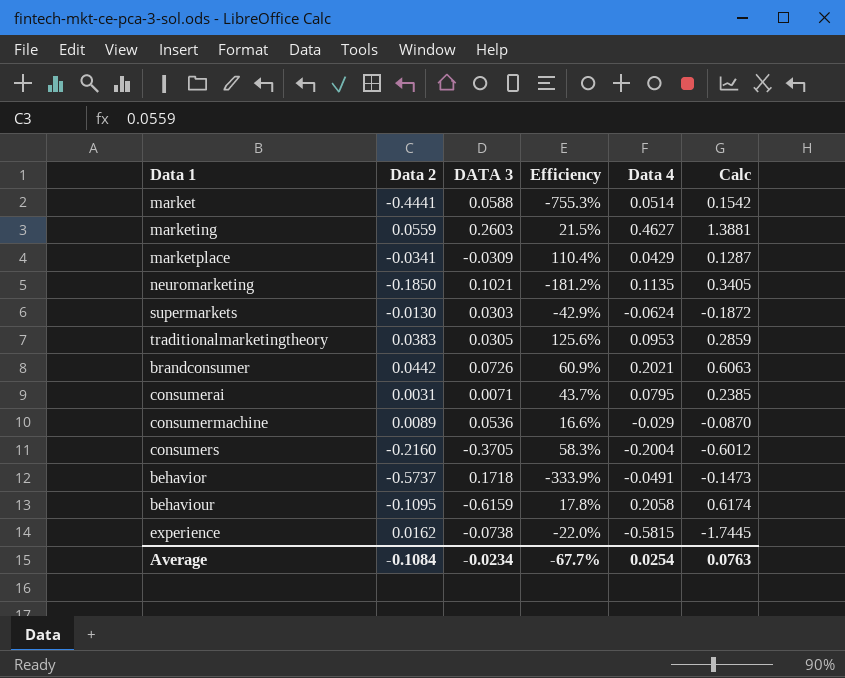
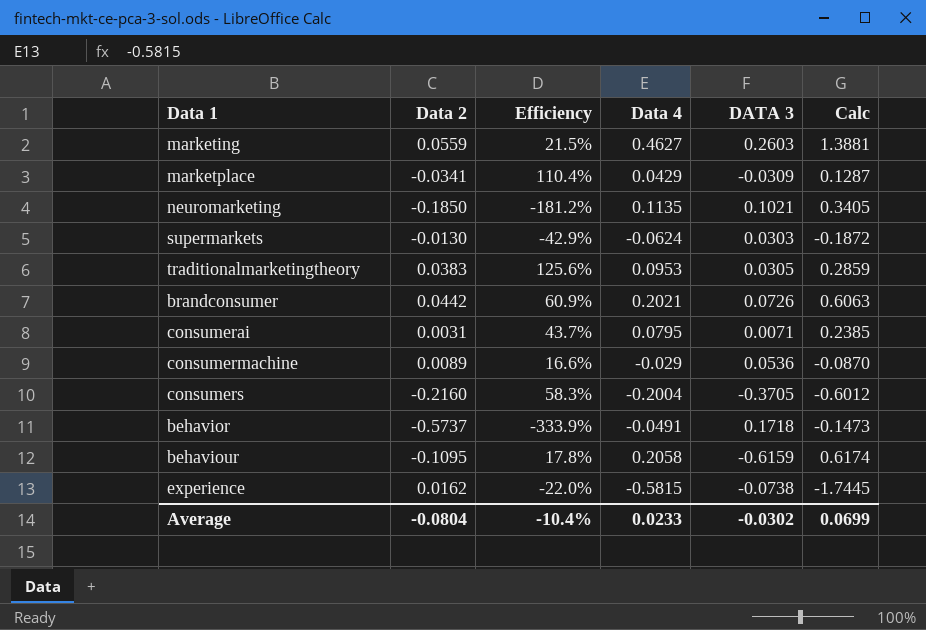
column DATA 3 | position: 3 -> 5
row market: -0.4441 | 0.0588 | -755.3% | 0.0514 | 0.1542 -> none
Average | Data 2: -0.1084 -> -0.0804
Average | Efficiency: -67.7% -> -10.4%
Average | Data 4: 0.0254 -> 0.0233
Average | DATA 3: -0.0234 -> -0.0302
Average | Calc: 0.0763 -> 0.0699

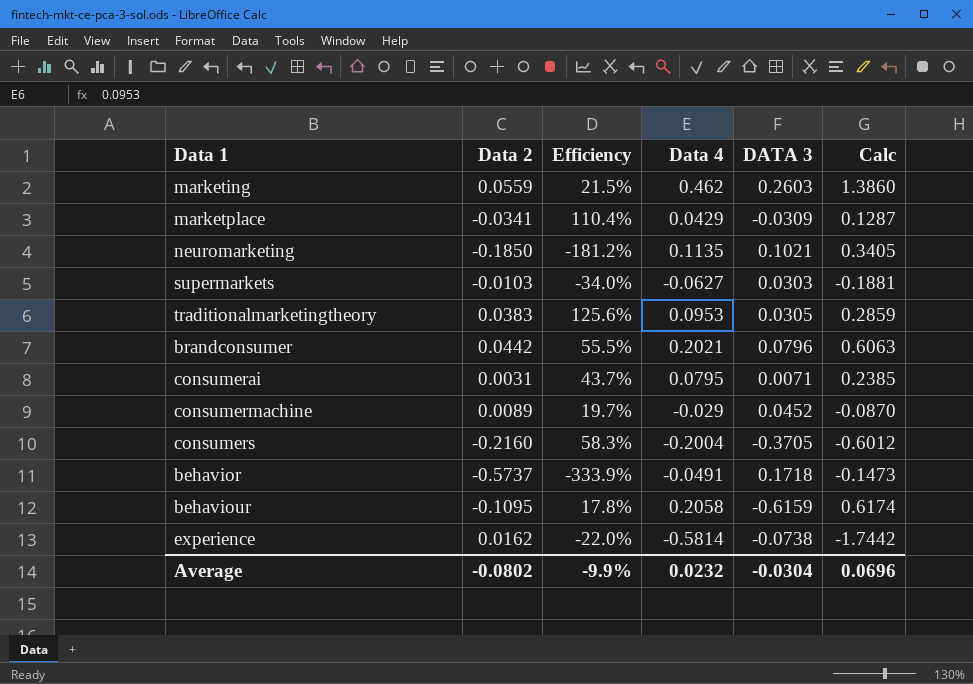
marketing | Data 4: 0.4627 -> 0.462
marketing | Calc: 1.3881 -> 1.3860
supermarkets | Data 2: -0.0130 -> -0.0103
supermarkets | Efficiency: -42.9% -> -34.0%
supermarkets | Data 4: -0.0624 -> -0.0627
supermarkets | Calc: -0.1872 -> -0.1881
brandconsumer | Efficiency: 60.9% -> 55.5%
brandconsumer | DATA 3: 0.0726 -> 0.0796
consumermachine | Efficiency: 16.6% -> 19.7%
consumermachine | DATA 3: 0.0536 -> 0.0452
experience | Data 4: -0.5815 -> -0.5814
experience | Calc: -1.7445 -> -1.7442
Average | Data 2: -0.0804 -> -0.0802
Average | Efficiency: -10.4% -> -9.9%
Average | Data 4: 0.0233 -> 0.0232
Average | DATA 3: -0.0302 -> -0.0304
Average | Calc: 0.0699 -> 0.0696

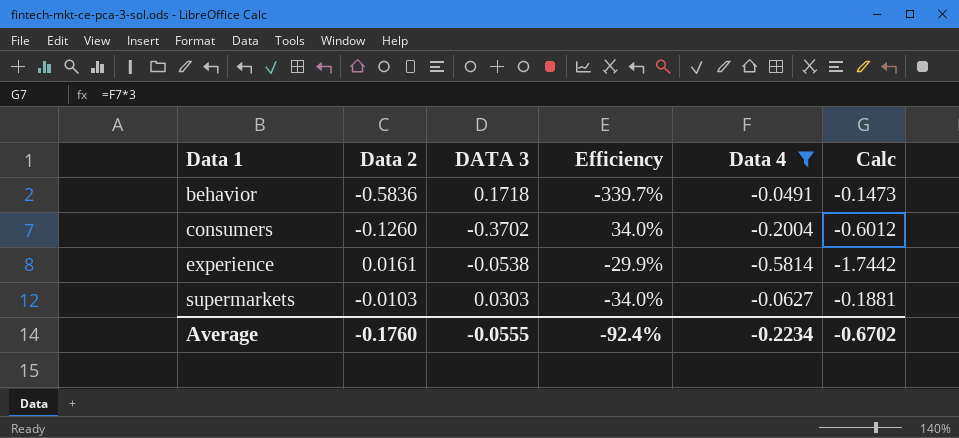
filter: none -> Data 4 <= -0.0491
row order: none -> Data 1 ascending
column DATA 3 | position: 5 -> 3
behavior | Data 2: -0.5737 -> -0.5836
behavior | Efficiency: -333.9% -> -339.7%
consumers | Data 2: -0.2160 -> -0.1260
consumers | DATA 3: -0.3705 -> -0.3702
consumers | Efficiency: 58.3% -> 34.0%
experience | Data 2: 0.0162 -> 0.0161
experience | DATA 3: -0.0738 -> -0.0538
experience | Efficiency: -22.0% -> -29.9%
Average | Data 2: -0.0802 -> -0.1760
Average | DATA 3: -0.0304 -> -0.0555
Average | Efficiency: -9.9% -> -92.4%
Average | Data 4: 0.0232 -> -0.2234
Average | Calc: 0.0696 -> -0.6702

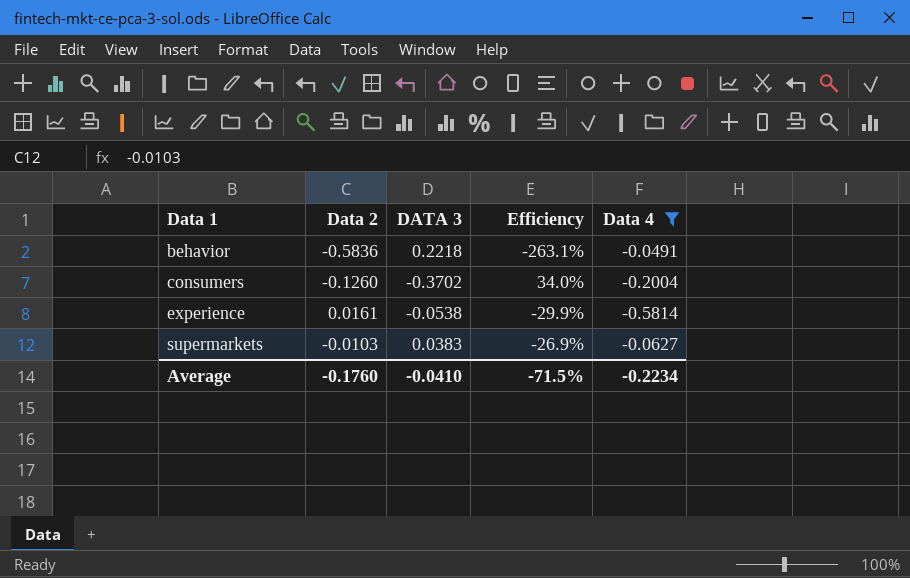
column Calc | formula: [Data 4] * 3 -> none
behavior | DATA 3: 0.1718 -> 0.2218
behavior | Efficiency: -339.7% -> -263.1%
supermarkets | DATA 3: 0.0303 -> 0.0383
supermarkets | Efficiency: -34.0% -> -26.9%
Average | DATA 3: -0.0555 -> -0.0410
Average | Efficiency: -92.4% -> -71.5%

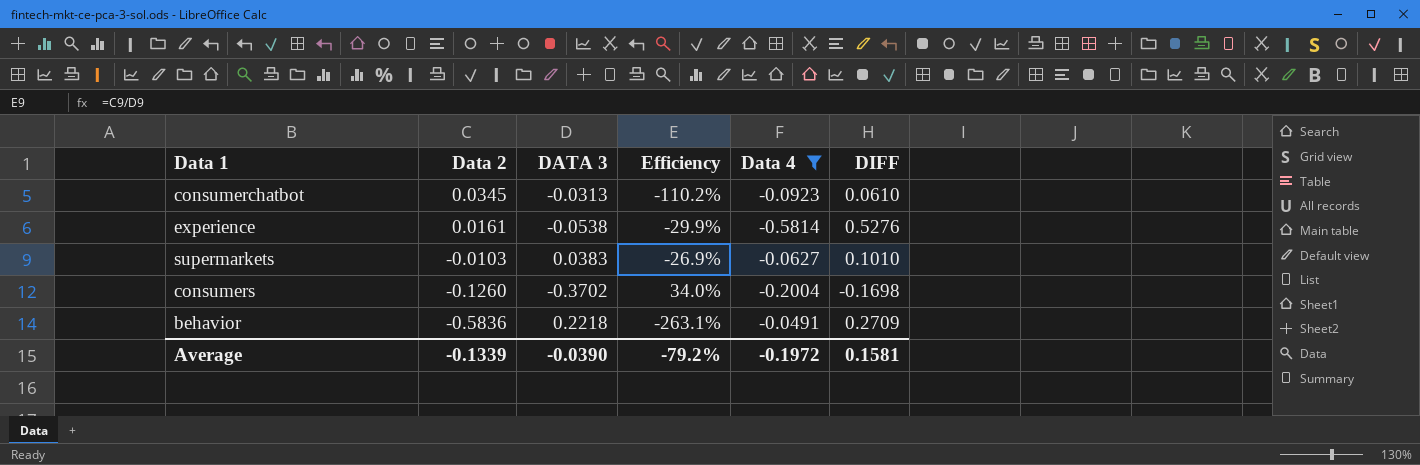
row order: Data 1 ascending -> Data 2 descending
column DIFF | formula: none -> [DATA 3] - [Data 4]
row consumerchatbot: none -> 0.0345 | -0.0313 | -110.2% | -0.0923 | 0.0610
Average | Data 2: -0.1760 -> -0.1339
Average | DATA 3: -0.0410 -> -0.0390
Average | Efficiency: -71.5% -> -79.2%
Average | Data 4: -0.2234 -> -0.1972

